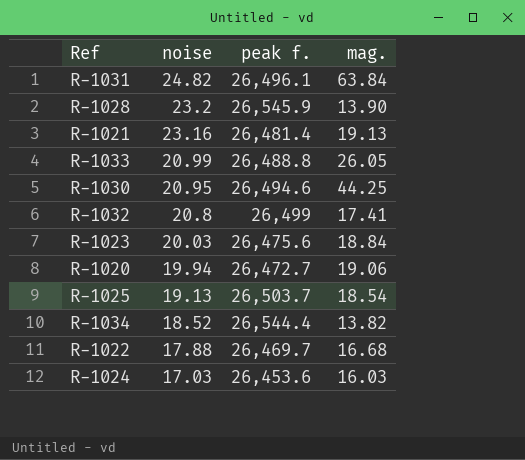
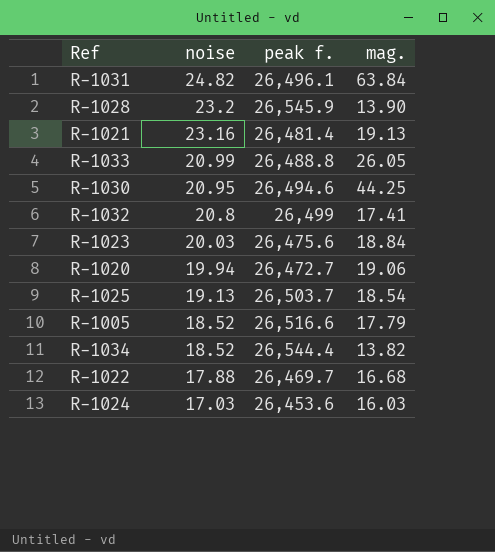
row R-1005: none -> 18.52 | 26,516.6 | 17.79

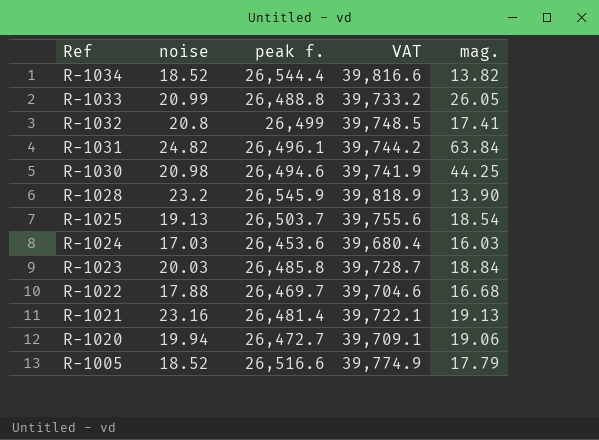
row order: noise descending -> Ref descending
column VAT | formula: none -> [peak f.] * 1.5
R-1030 | noise: 20.95 -> 20.98
R-1023 | peak f.: 26,475.6 -> 26,485.8

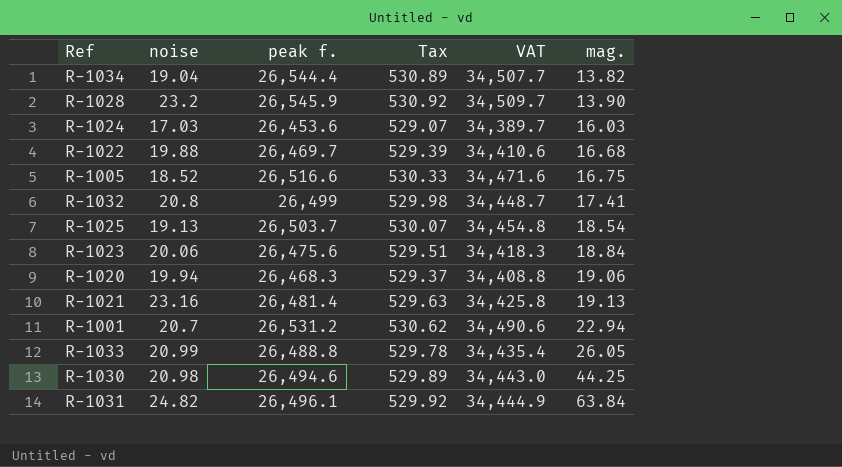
row order: Ref descending -> mag. ascending
column Tax | formula: none -> [peak f.] * 0.02
column VAT | formula: [peak f.] * 1.5 -> [peak f.] * 1.3
R-1034 | noise: 18.52 -> 19.04
R-1022 | noise: 17.88 -> 19.88
R-1005 | mag.: 17.79 -> 16.75
R-1023 | noise: 20.03 -> 20.06
R-1023 | peak f.: 26,485.8 -> 26,475.6
R-1020 | peak f.: 26,472.7 -> 26,468.3
row R-1001: none -> 20.7 | 26,531.2 | 530.62 | 34,490.6 | 22.94

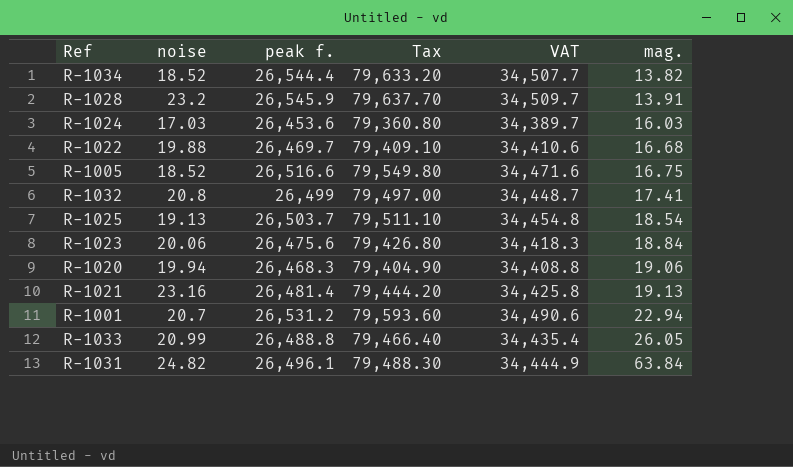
column Tax | formula: [peak f.] * 0.02 -> [peak f.] * 3
row R-1030: 20.98 | 26,494.6 | 529.89 | 34,443.0 | 44.25 -> none
R-1034 | noise: 19.04 -> 18.52
R-1028 | mag.: 13.90 -> 13.91

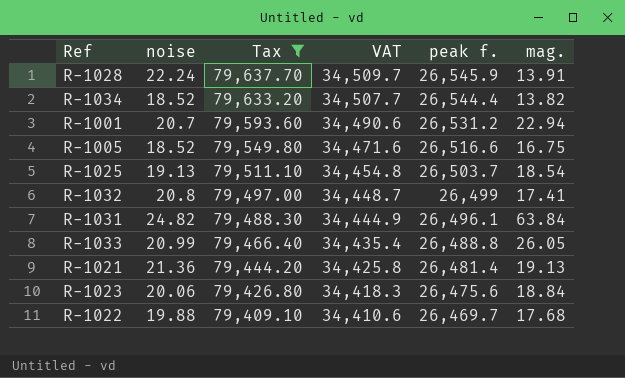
filter: none -> Tax >= 79,409.10
row order: mag. ascending -> Tax descending
column peak f. | position: 3 -> 5
R-1028 | noise: 23.2 -> 22.24
R-1021 | noise: 23.16 -> 21.36
R-1022 | mag.: 16.68 -> 17.68

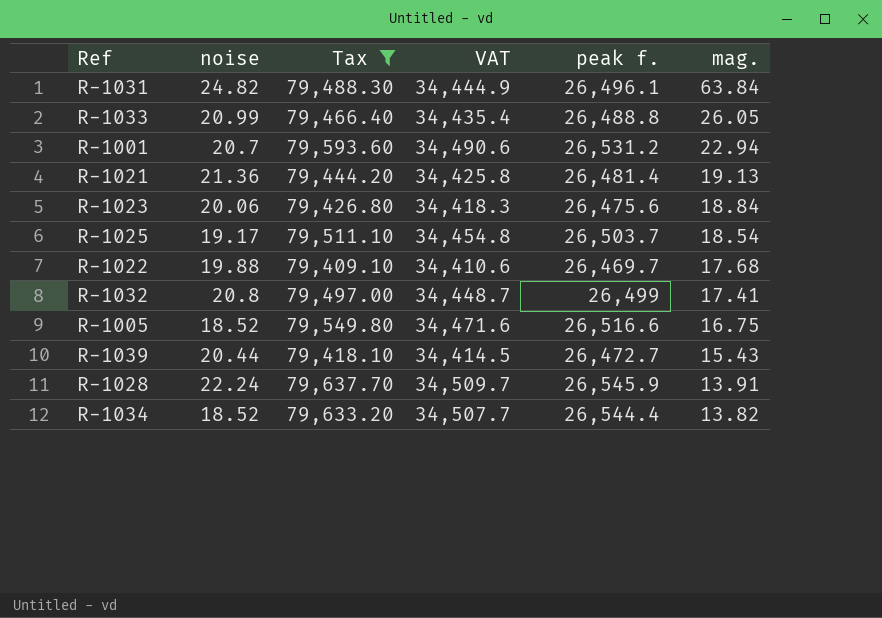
row order: Tax descending -> mag. descending
R-1025 | noise: 19.13 -> 19.17
row R-1039: none -> 20.44 | 79,418.10 | 34,414.5 | 26,472.7 | 15.43

